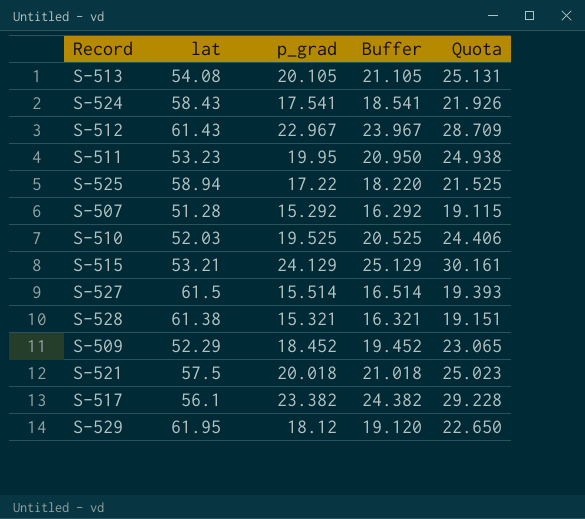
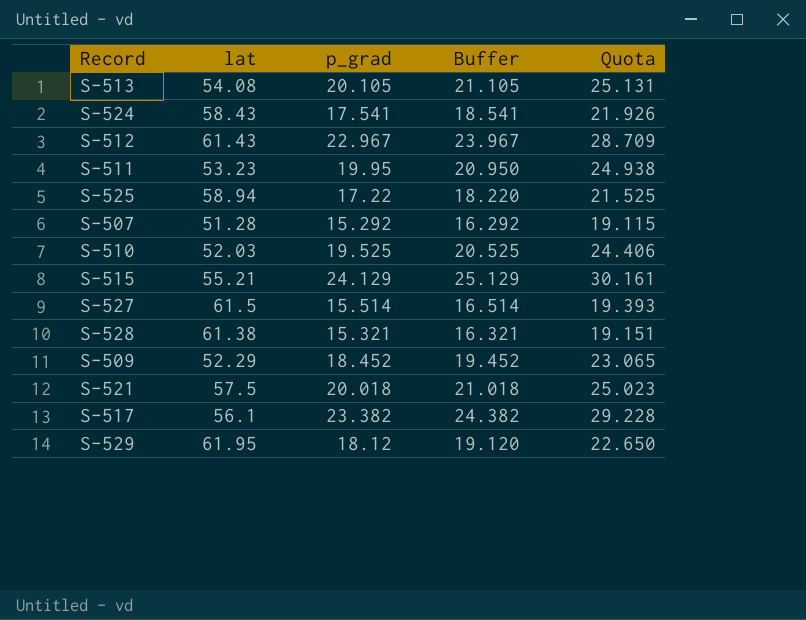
S-515 | lat: 53.21 -> 55.21

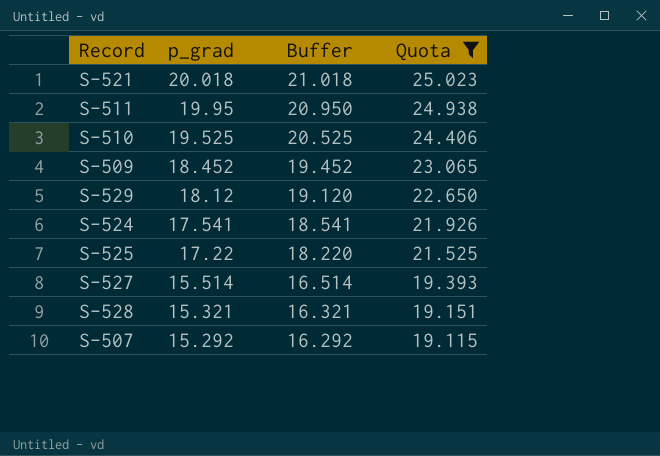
filter: none -> Quota <= 25.023
row order: none -> p_grad descending
column lat | position: 2 -> none

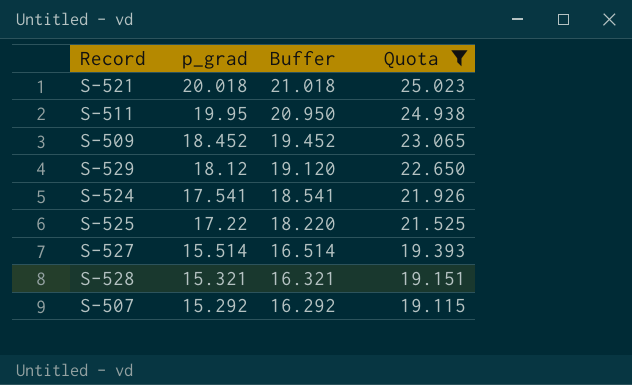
row S-510: 19.525 | 20.525 | 24.406 -> none

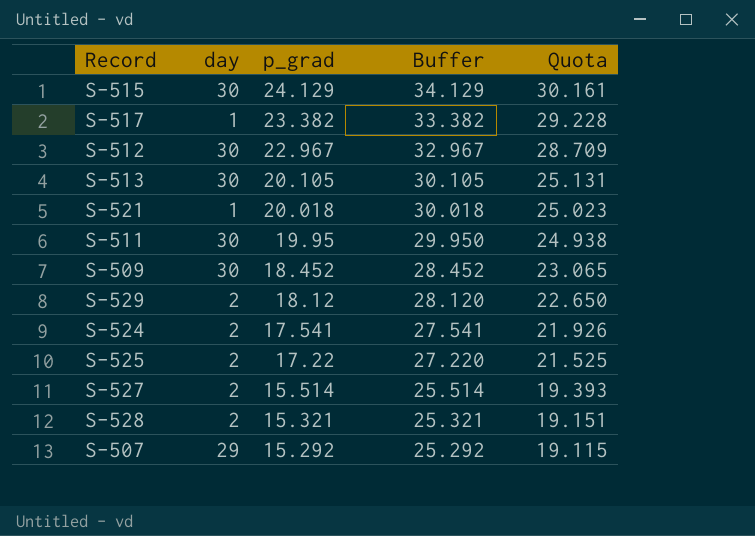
filter: Quota <= 25.023 -> none
column day | position: none -> 2
column Buffer | formula: [p_grad] + 1 -> [p_grad] + 10

